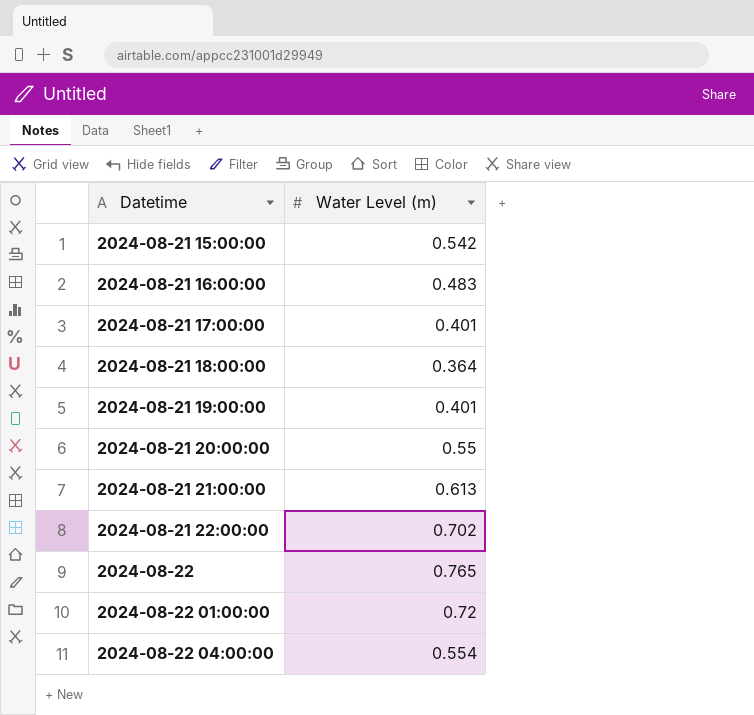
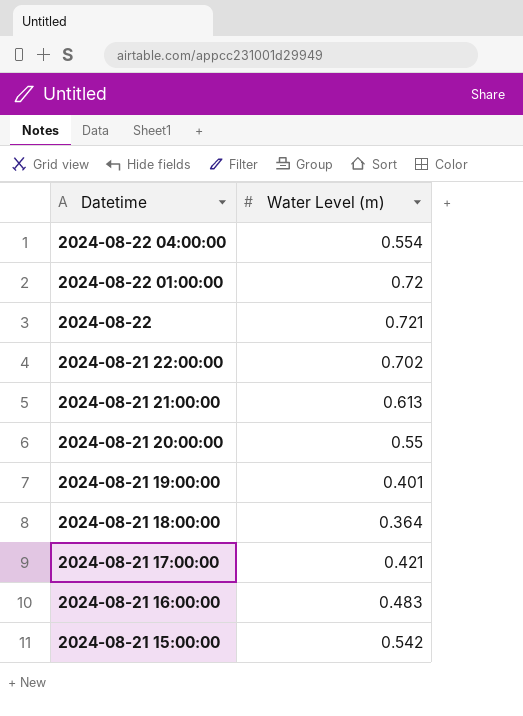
row order: Datetime ascending -> Datetime descending
2024-08-22 | Water Level (m): 0.765 -> 0.721
2024-08-21 17:00:00 | Water Level (m): 0.401 -> 0.421

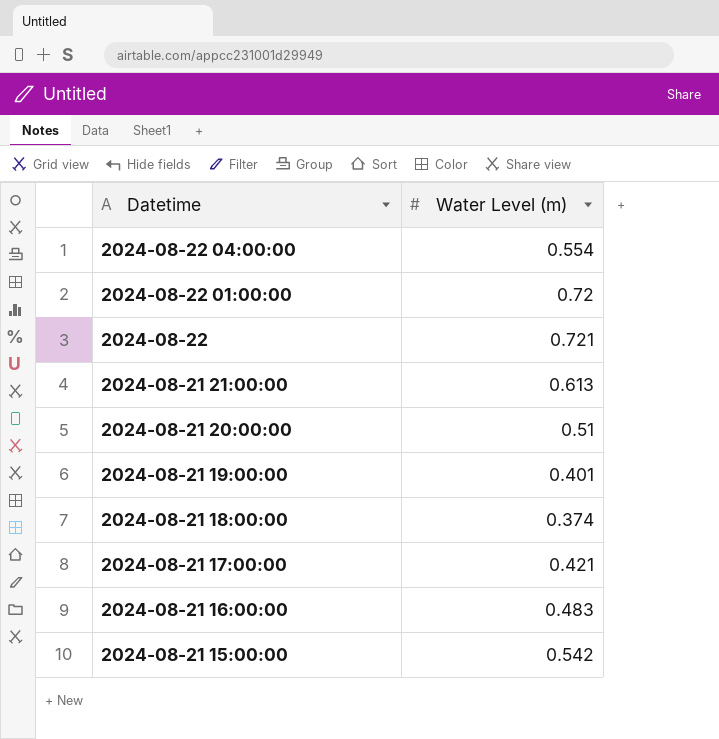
row 2024-08-21 22:00:00: 0.702 -> none
2024-08-21 20:00:00 | Water Level (m): 0.55 -> 0.51
2024-08-21 18:00:00 | Water Level (m): 0.364 -> 0.374

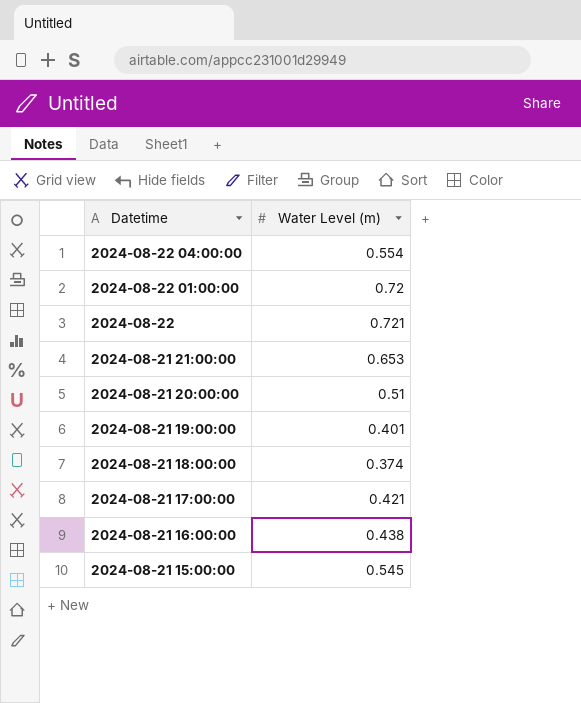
2024-08-21 21:00:00 | Water Level (m): 0.613 -> 0.653
2024-08-21 16:00:00 | Water Level (m): 0.483 -> 0.438
2024-08-21 15:00:00 | Water Level (m): 0.542 -> 0.545

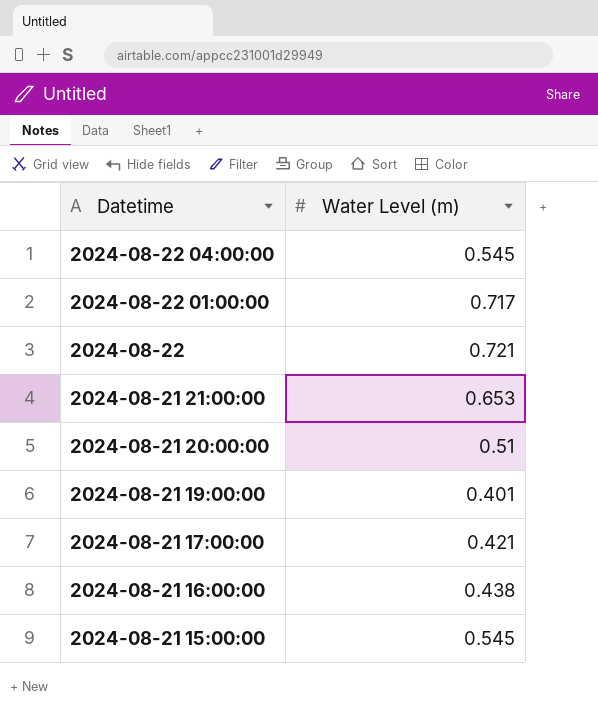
row 2024-08-21 18:00:00: 0.374 -> none
2024-08-22 04:00:00 | Water Level (m): 0.554 -> 0.545
2024-08-22 01:00:00 | Water Level (m): 0.72 -> 0.717

